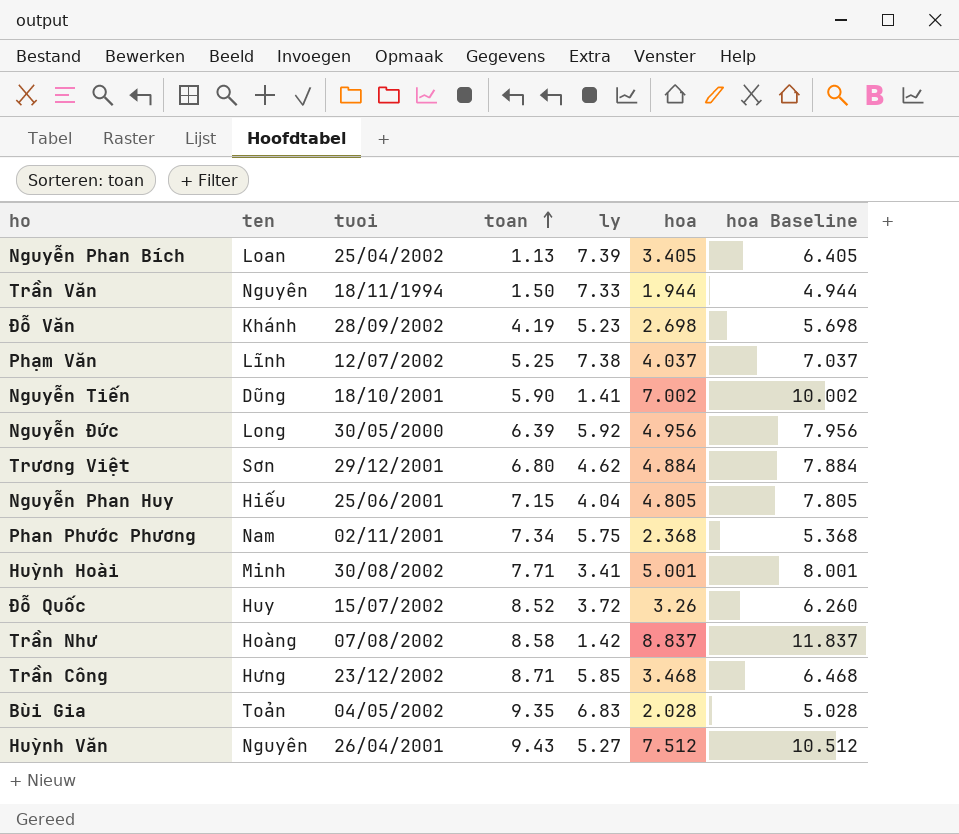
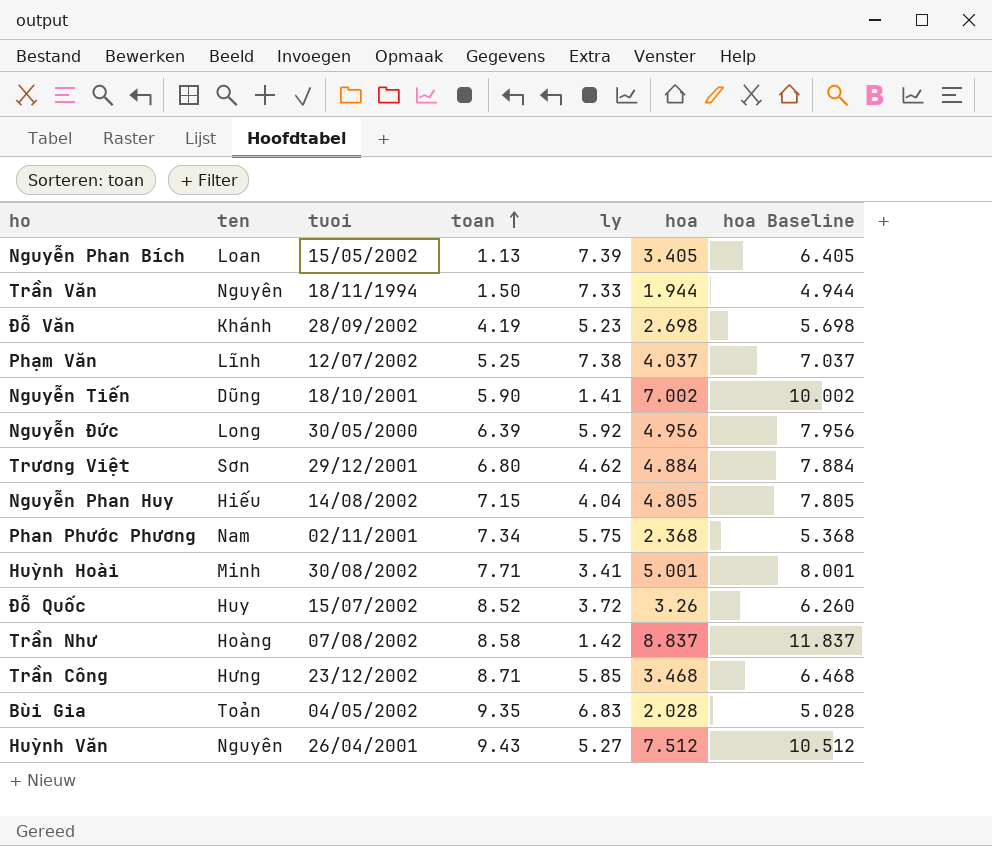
Nguyễn Phan Bích | tuoi: 25/04/2002 -> 15/05/2002
Nguyễn Phan Huy | tuoi: 25/06/2001 -> 14/08/2002

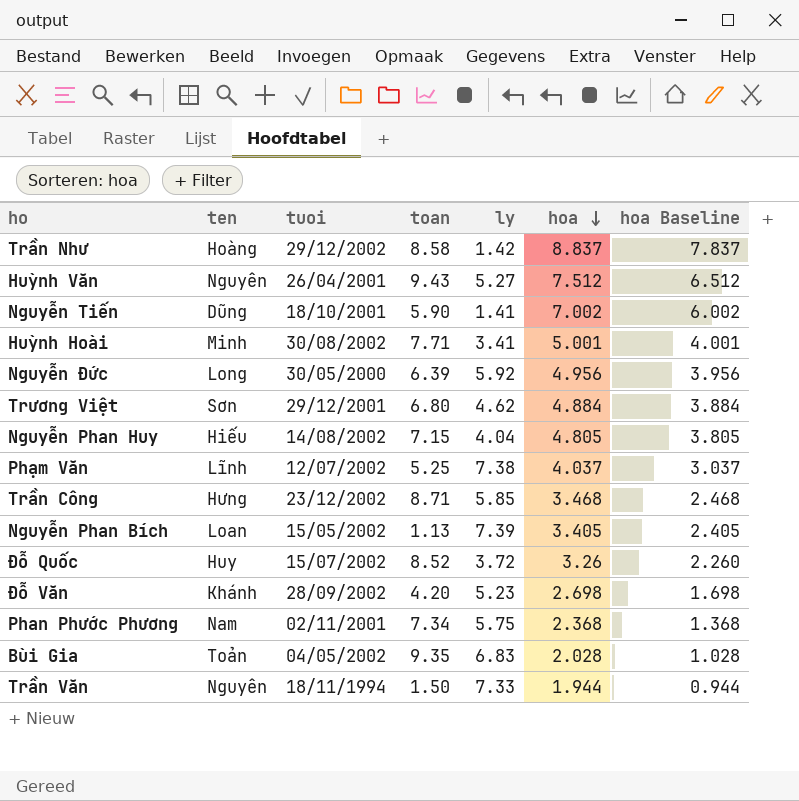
row order: toan ascending -> hoa descending
column hoa Baseline | formula: [hoa] + 3 -> [hoa] - 1
Trần Như | tuoi: 07/08/2002 -> 29/12/2002
Đỗ Văn | toan: 4.19 -> 4.20

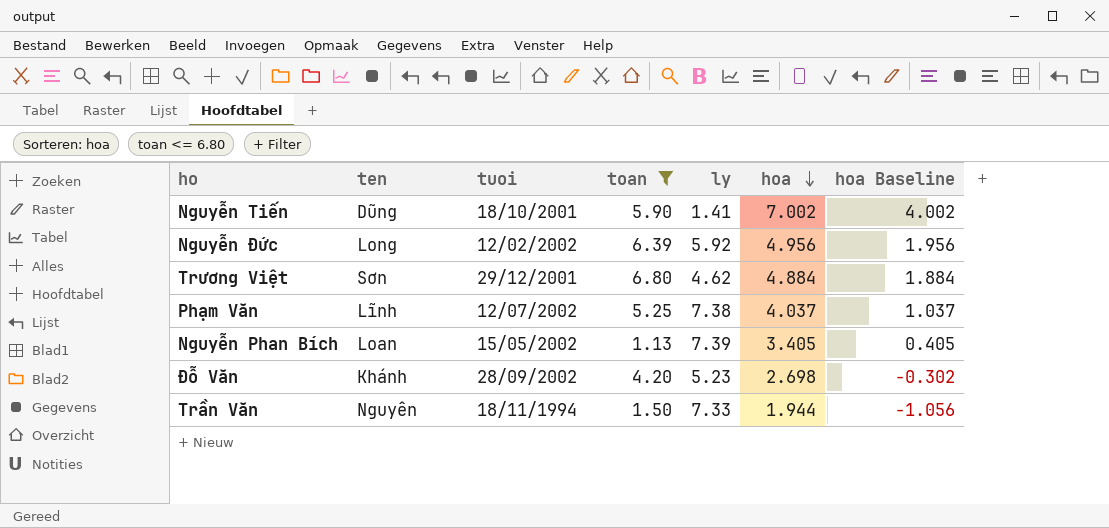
filter: none -> toan <= 6.80
column hoa Baseline | formula: [hoa] - 1 -> [hoa] - 3
Nguyễn Đức | tuoi: 30/05/2000 -> 12/02/2002

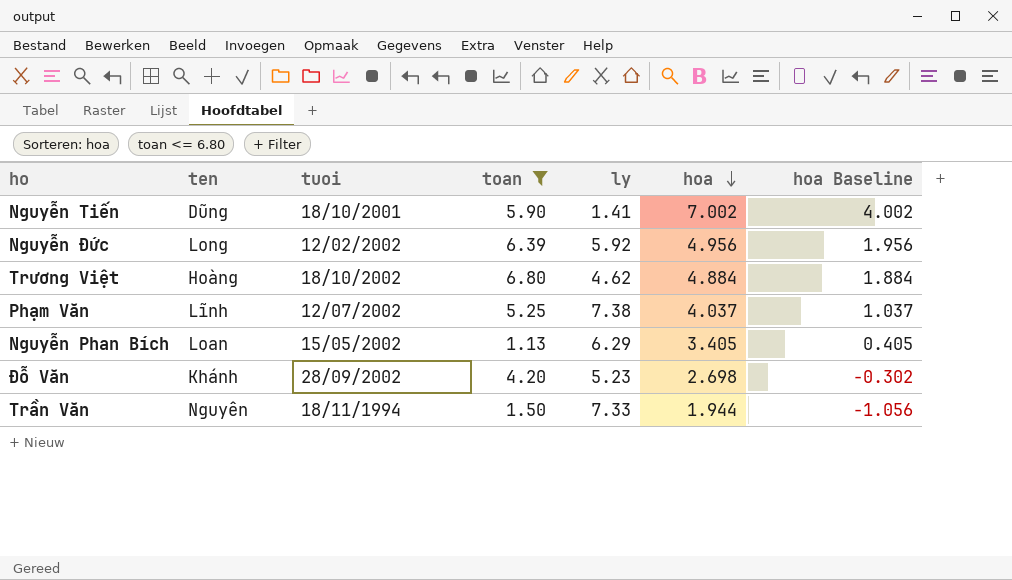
Trương Việt | ten: Sơn -> Hoàng
Trương Việt | tuoi: 29/12/2001 -> 18/10/2002
Nguyễn Phan Bích | ly: 7.39 -> 6.29

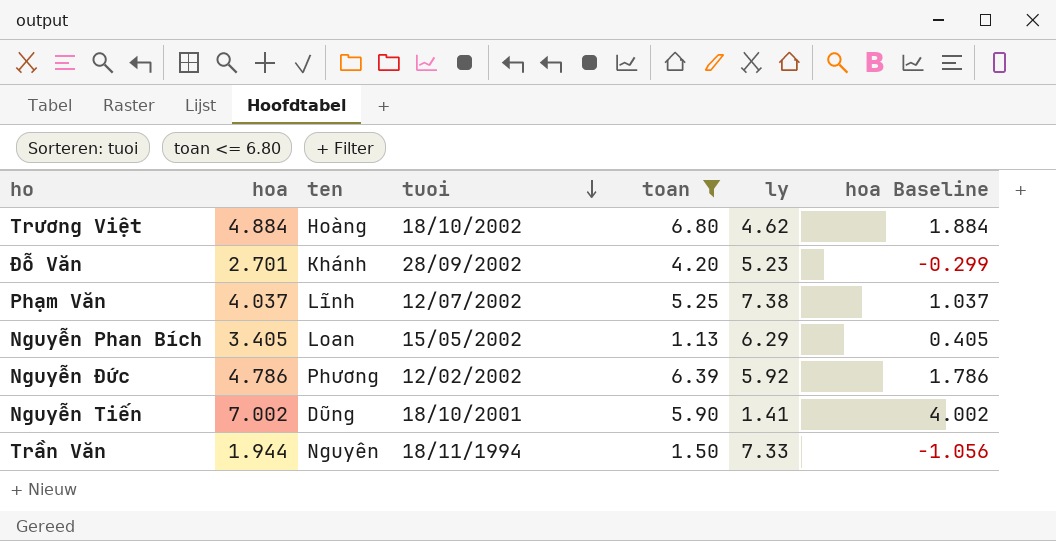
row order: hoa descending -> tuoi descending
column hoa | position: 6 -> 2
Đỗ Văn | hoa: 2.698 -> 2.701
Đỗ Văn | hoa Baseline: -0.302 -> -0.299
Nguyễn Đức | hoa: 4.956 -> 4.786
Nguyễn Đức | ten: Long -> Phương
Nguyễn Đức | hoa Baseline: 1.956 -> 1.786

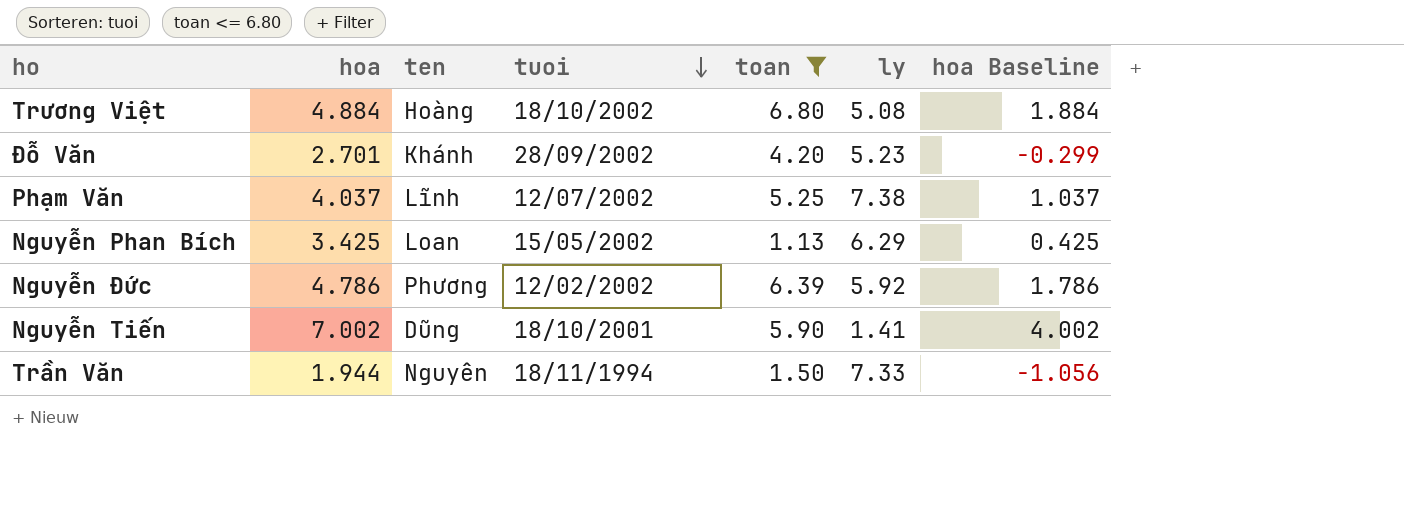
Trương Việt | ly: 4.62 -> 5.08
Nguyễn Phan Bích | hoa: 3.405 -> 3.425
Nguyễn Phan Bích | hoa Baseline: 0.405 -> 0.425

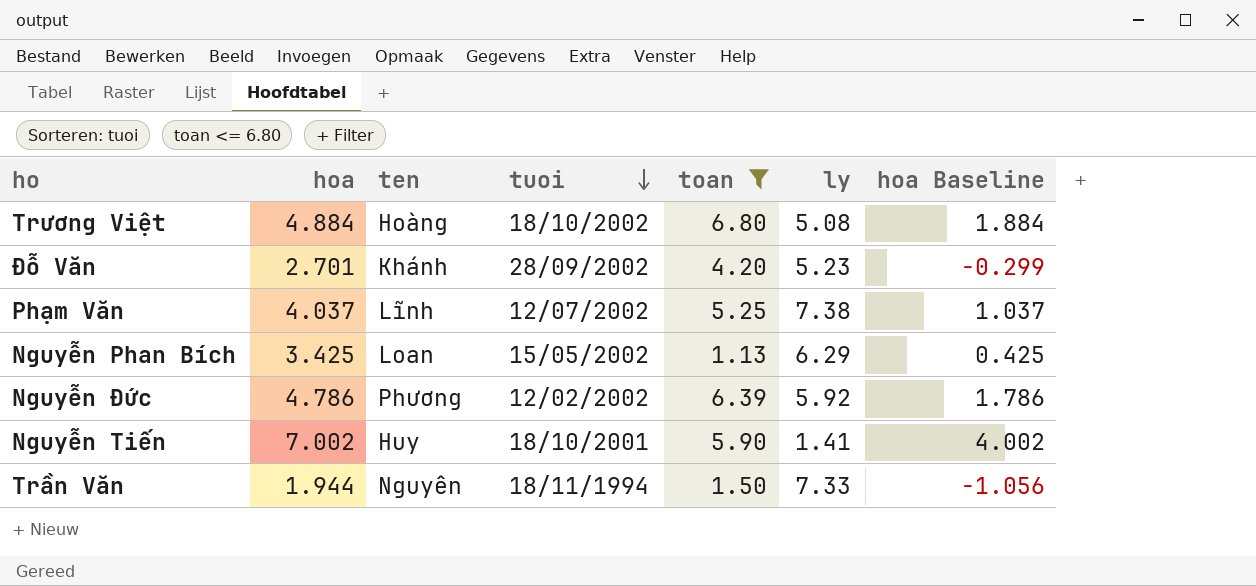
Nguyễn Tiến | ten: Dũng -> Huy

